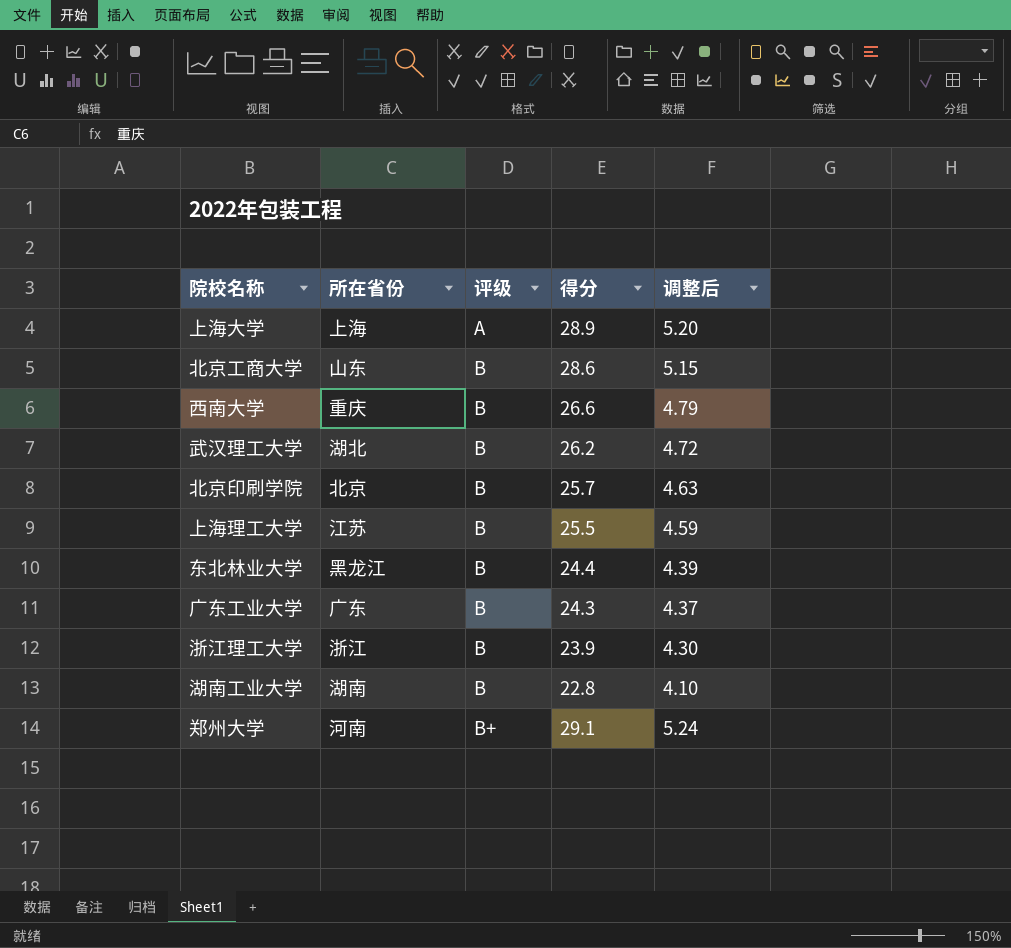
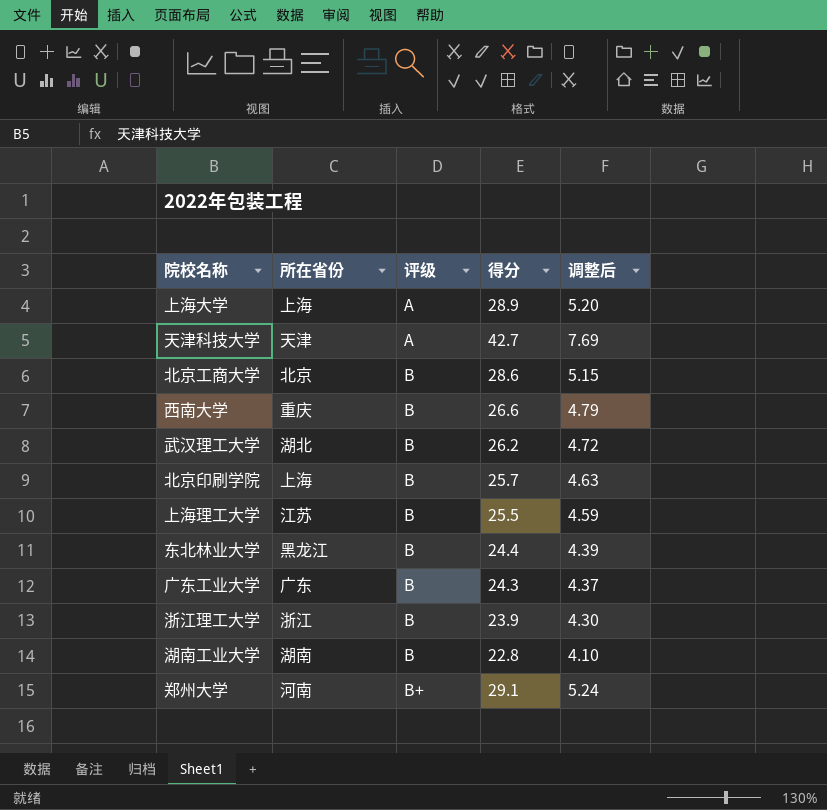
row 天津科技大学: none -> 天津 | A | 42.7 | 7.69
北京工商大学 | 所在省份: 山东 -> 北京
北京印刷学院 | 所在省份: 北京 -> 上海

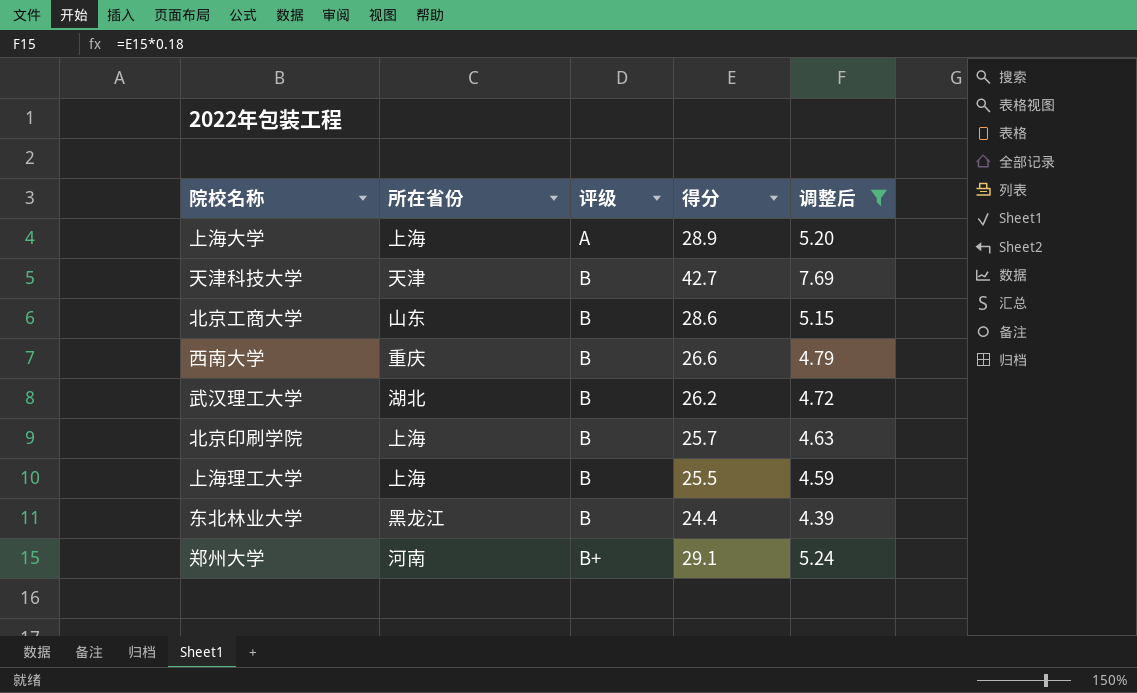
filter: none -> 调整后 >= 4.39
天津科技大学 | 评级: A -> B
北京工商大学 | 所在省份: 北京 -> 山东
上海理工大学 | 所在省份: 江苏 -> 上海

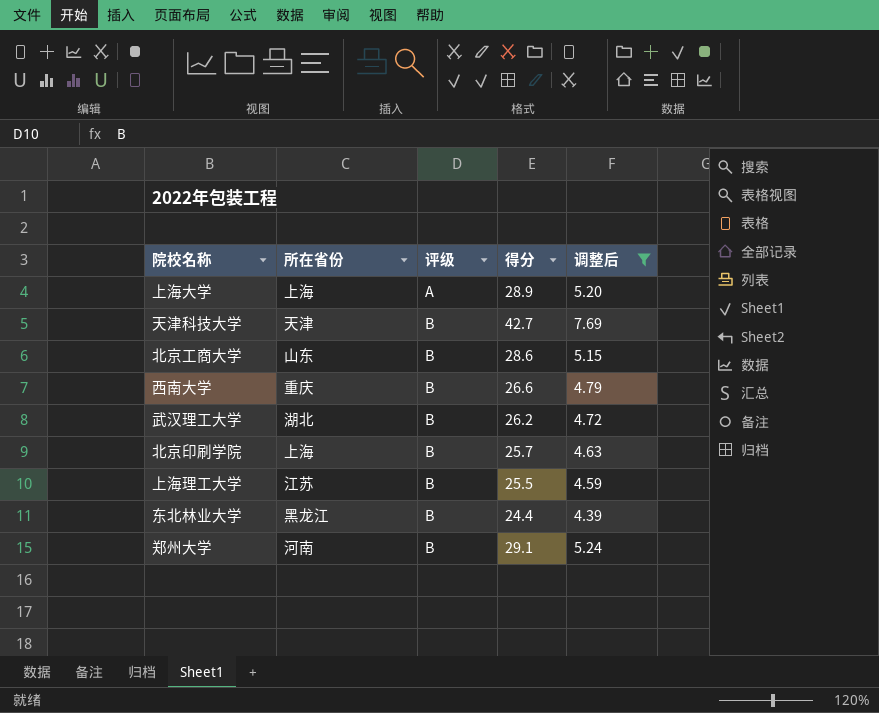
上海理工大学 | 所在省份: 上海 -> 江苏
郑州大学 | 评级: B+ -> B

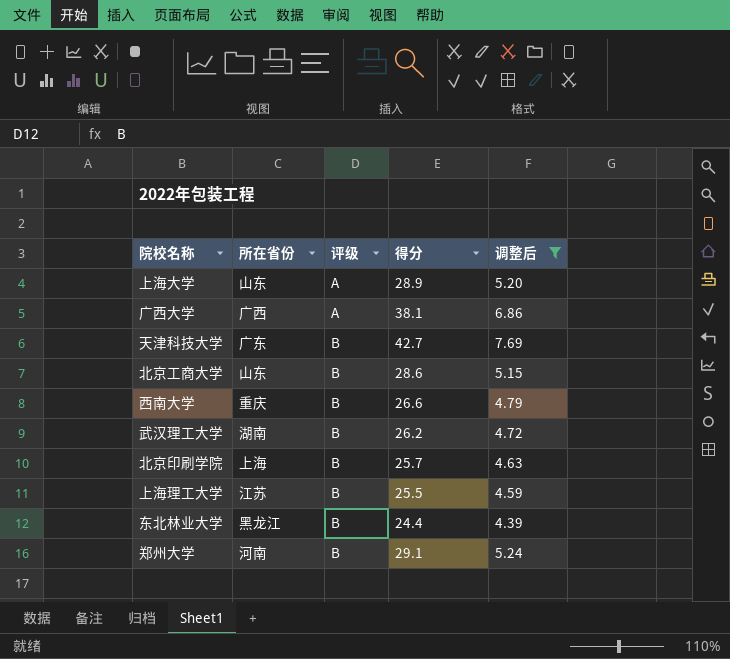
上海大学 | 所在省份: 上海 -> 山东
row 广西大学: none -> 广西 | A | 38.1 | 6.86
天津科技大学 | 所在省份: 天津 -> 广东
武汉理工大学 | 所在省份: 湖北 -> 湖南

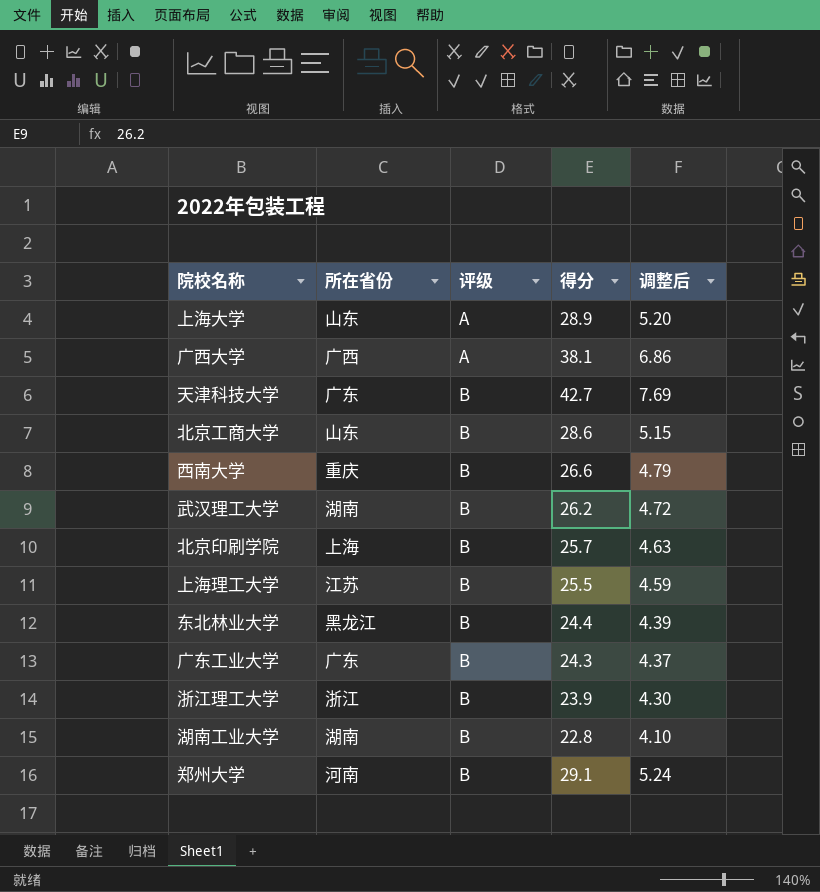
filter: 调整后 >= 4.39 -> none

